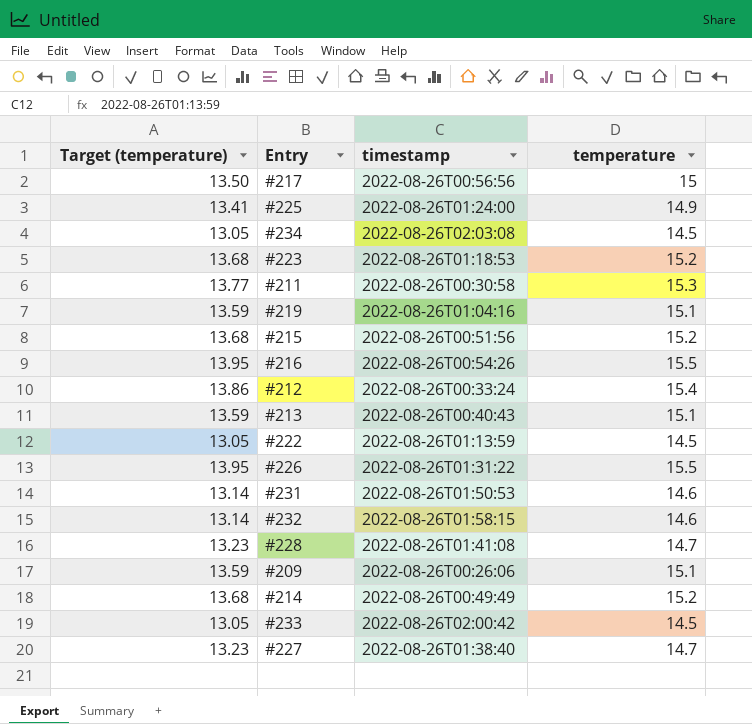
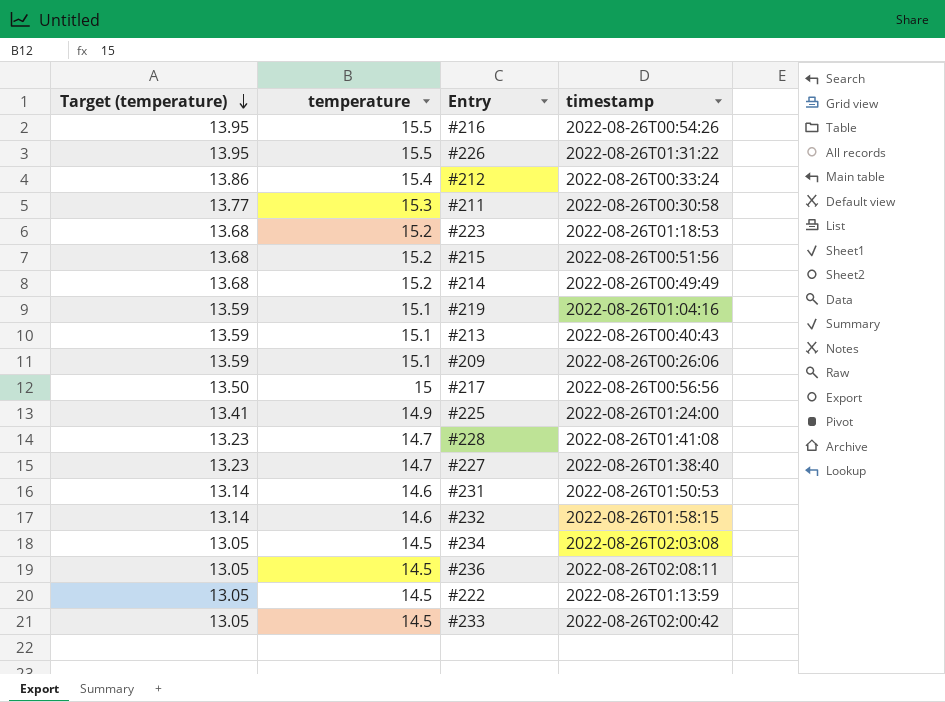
row order: none -> Target (temperature) descending
column temperature | position: 4 -> 2
row #236: none -> 13.05 | 14.5 | 2022-08-26T02:08:11

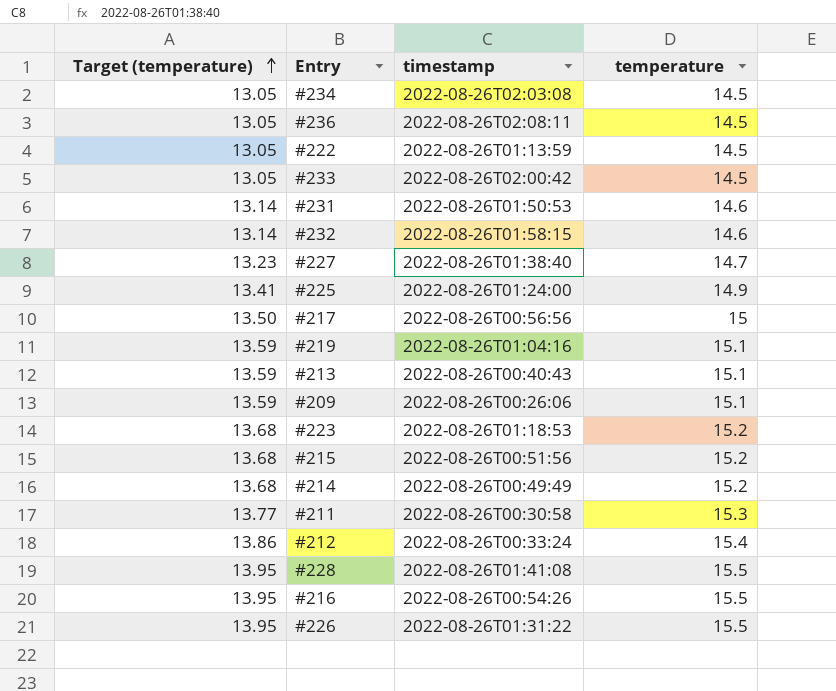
row order: Target (temperature) descending -> Target (temperature) ascending
column temperature | position: 2 -> 4
#228 | Target (temperature): 13.23 -> 13.95
#228 | temperature: 14.7 -> 15.5

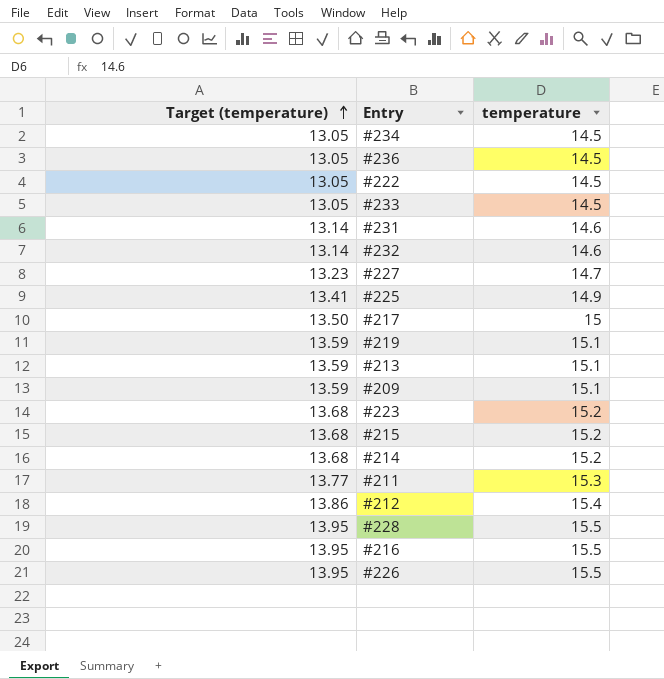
column timestamp | position: 3 -> none

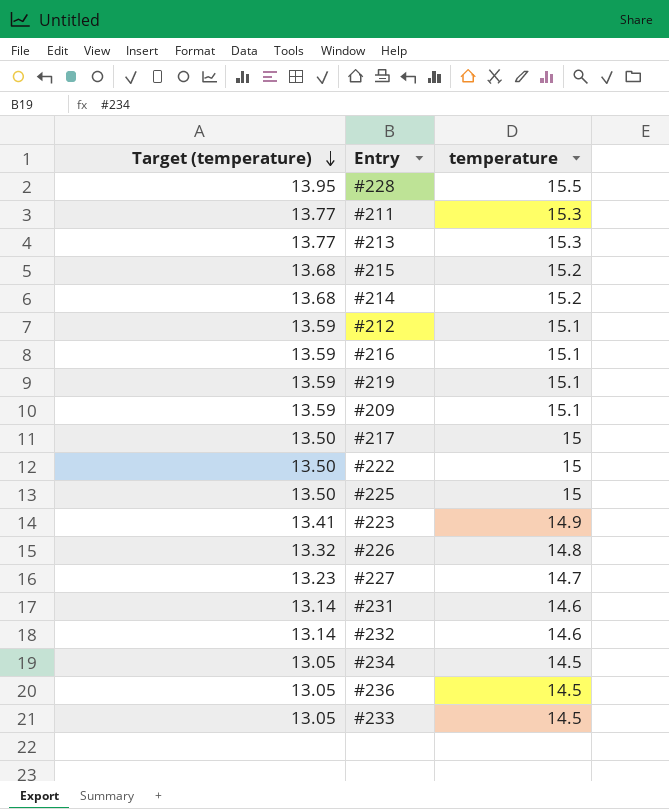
row order: Target (temperature) ascending -> Target (temperature) descending
#213 | Target (temperature): 13.59 -> 13.77
#213 | temperature: 15.1 -> 15.3
#212 | Target (temperature): 13.86 -> 13.59
#212 | temperature: 15.4 -> 15.1
#216 | Target (temperature): 13.95 -> 13.59
#216 | temperature: 15.5 -> 15.1
#222 | Target (temperature): 13.05 -> 13.50
#222 | temperature: 14.5 -> 15
#225 | Target (temperature): 13.41 -> 13.50
#225 | temperature: 14.9 -> 15
#223 | Target (temperature): 13.68 -> 13.41
#223 | temperature: 15.2 -> 14.9
#226 | Target (temperature): 13.95 -> 13.32
#226 | temperature: 15.5 -> 14.8

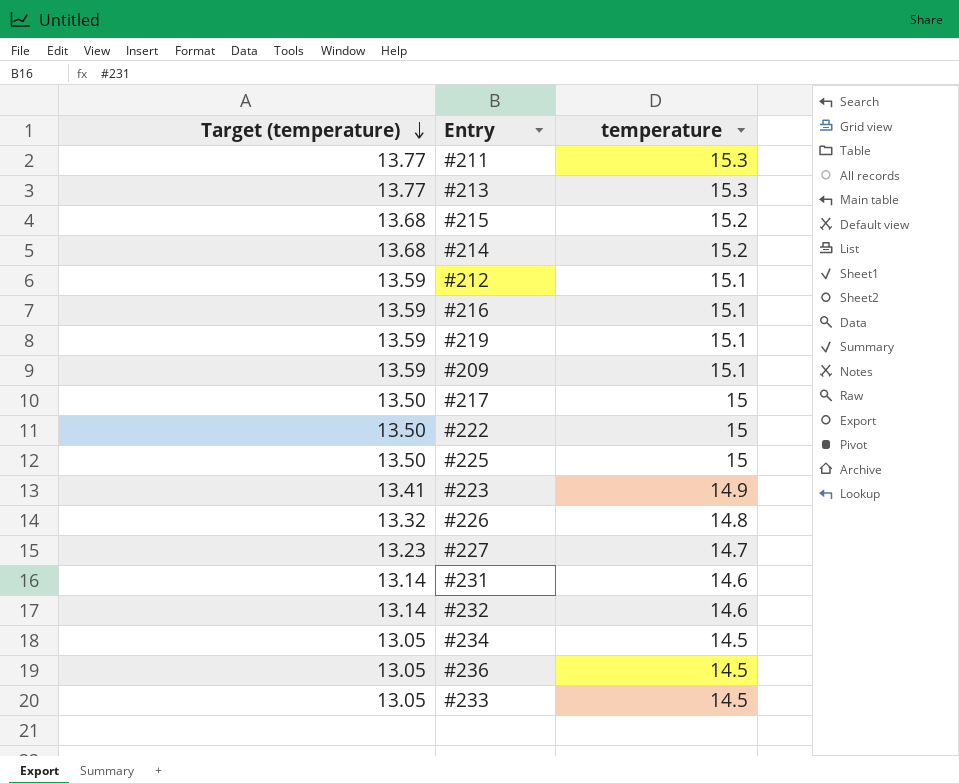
row #228: 13.95 | 15.5 -> none

